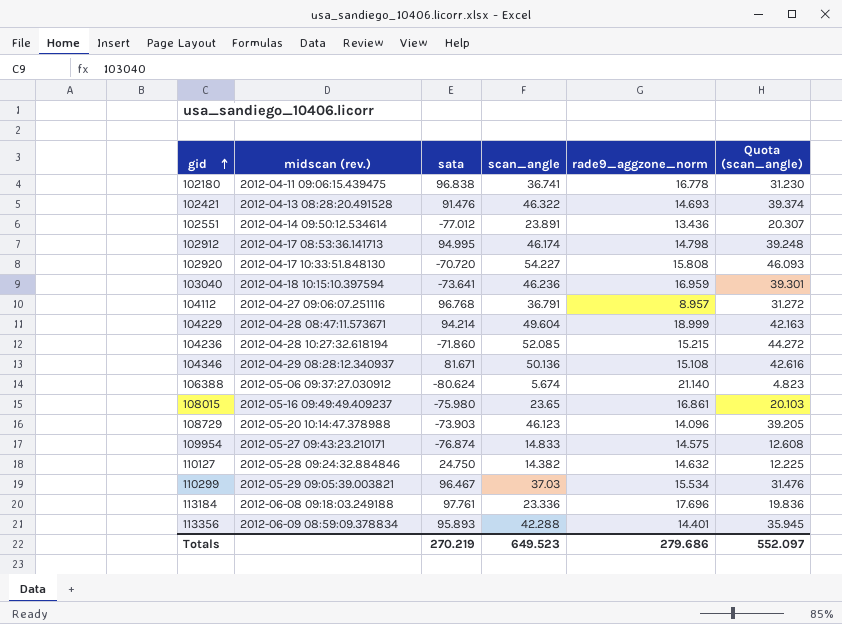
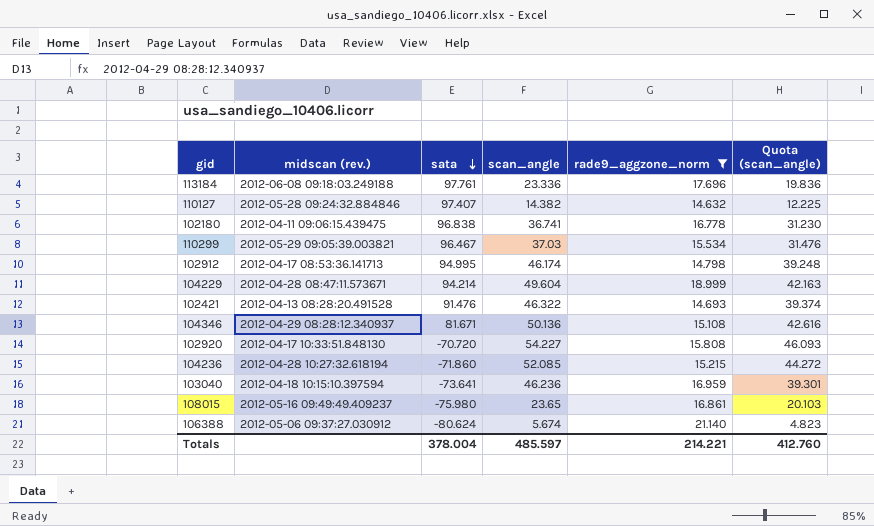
filter: none -> rade9_aggzone_norm >= 14.632
row order: gid ascending -> sata descending
110127 | sata: 24.750 -> 97.407
Totals | sata: 270.219 -> 378.004
Totals | scan_angle: 649.523 -> 485.597
Totals | rade9_aggzone_norm: 279.686 -> 214.221
Totals | Quota (scan_angle): 552.097 -> 412.760

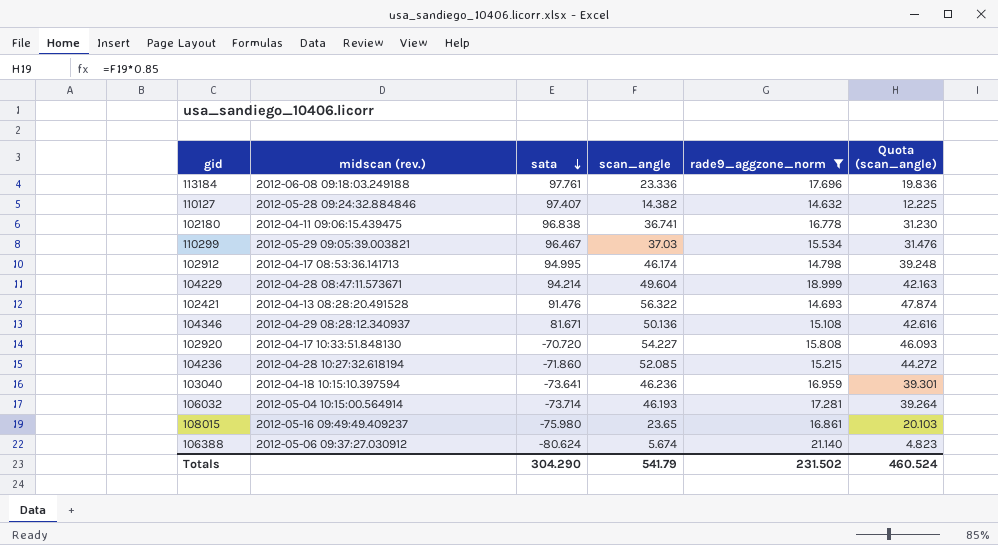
102421 | scan_angle: 46.322 -> 56.322
102421 | Quota (scan_angle): 39.374 -> 47.874
row 106032: none -> 2012-05-04 10:15:00.564914 | -73.714 | 46.193 | 17.281 | 39.264
Totals | sata: 378.004 -> 304.290
Totals | scan_angle: 485.597 -> 541.79
Totals | rade9_aggzone_norm: 214.221 -> 231.502
Totals | Quota (scan_angle): 412.760 -> 460.524

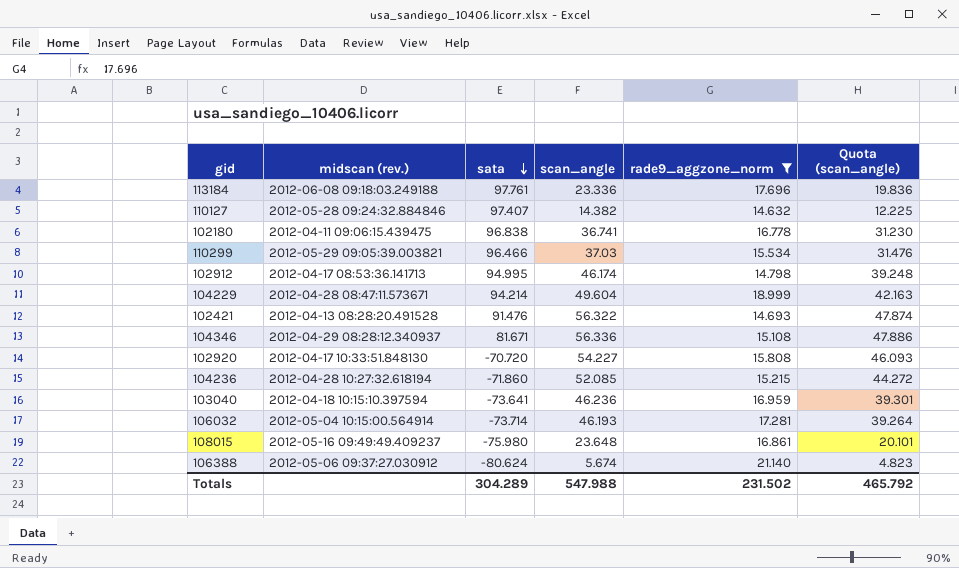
110299 | sata: 96.467 -> 96.466
104346 | scan_angle: 50.136 -> 56.336
104346 | Quota (scan_angle): 42.616 -> 47.886
108015 | scan_angle: 23.65 -> 23.648
108015 | Quota (scan_angle): 20.103 -> 20.101
Totals | sata: 304.290 -> 304.289
Totals | scan_angle: 541.79 -> 547.988
Totals | Quota (scan_angle): 460.524 -> 465.792

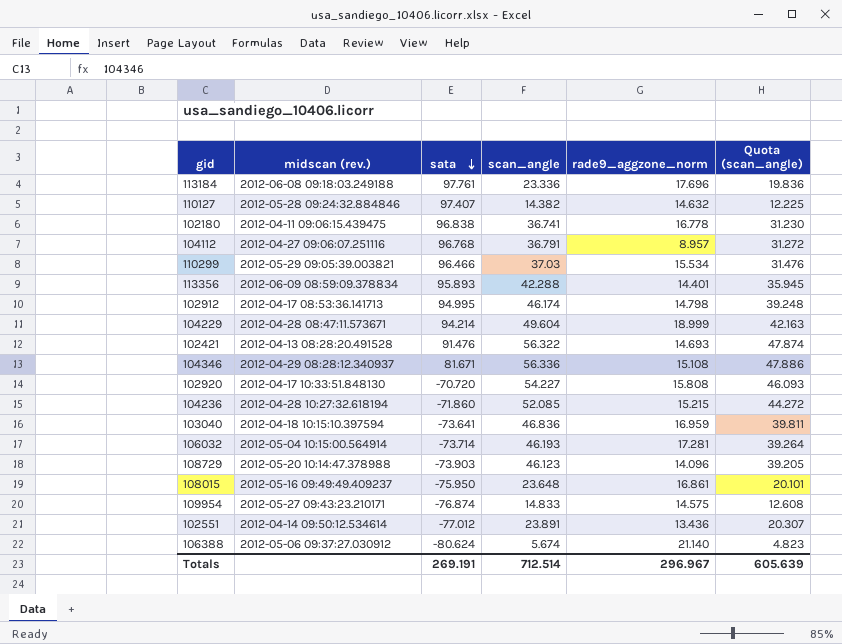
filter: rade9_aggzone_norm >= 14.632 -> none
103040 | scan_angle: 46.236 -> 46.836
103040 | Quota (scan_angle): 39.301 -> 39.811
108015 | sata: -75.980 -> -75.950
Totals | sata: 304.289 -> 269.191
Totals | scan_angle: 547.988 -> 712.514
Totals | rade9_aggzone_norm: 231.502 -> 296.967
Totals | Quota (scan_angle): 465.792 -> 605.639

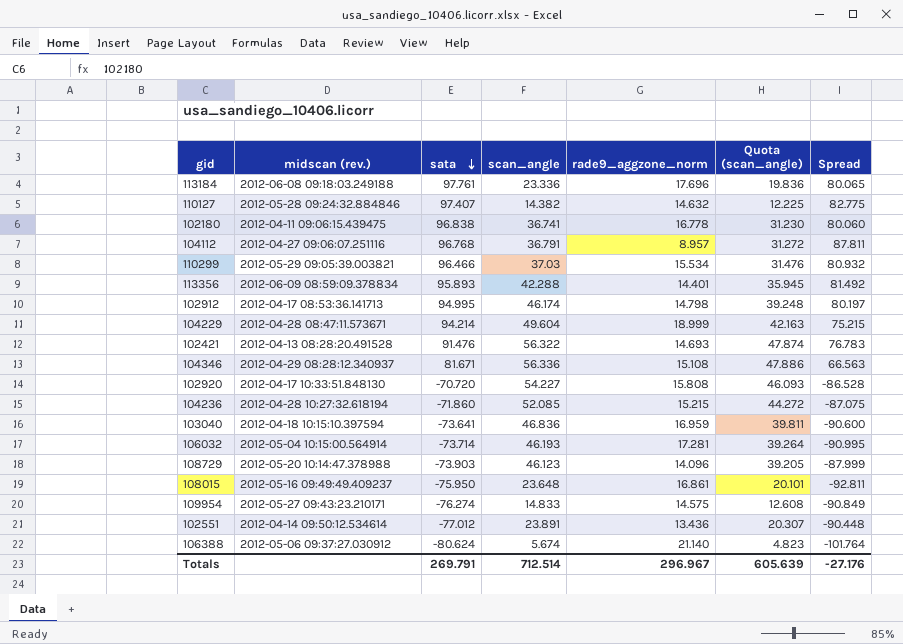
column Spread | formula: none -> [sata] - [rade9_aggzone_norm]
109954 | sata: -76.874 -> -76.274
Totals | sata: 269.191 -> 269.791

